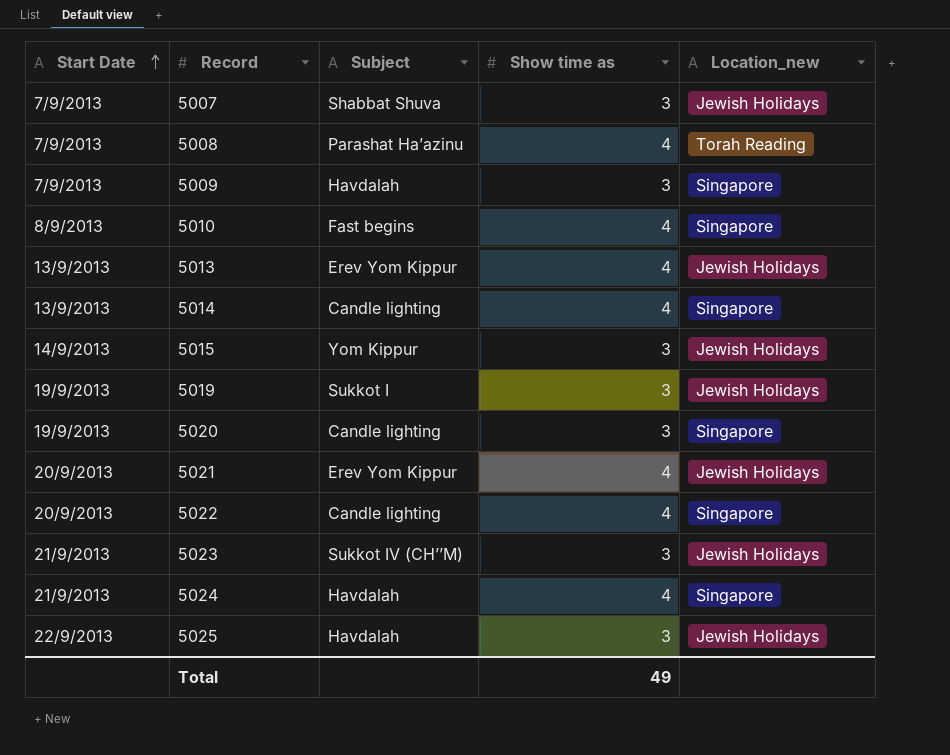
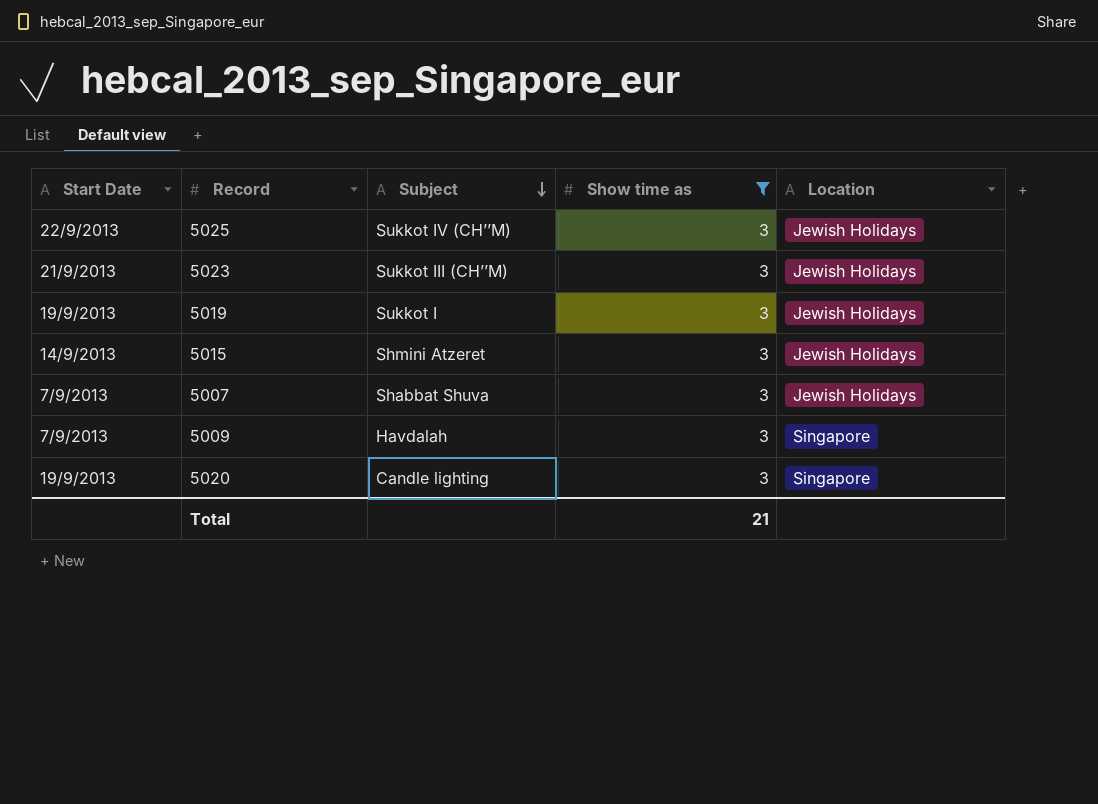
filter: none -> Show time as = 3
row order: Start Date ascending -> Subject descending
column name: Location_new -> Location
5025 | Subject: Havdalah -> Sukkot IV (CH’’M)
5023 | Subject: Sukkot IV (CH’’M) -> Sukkot III (CH’’M)
5015 | Subject: Yom Kippur -> Shmini Atzeret
Total | Show time as: 49 -> 21

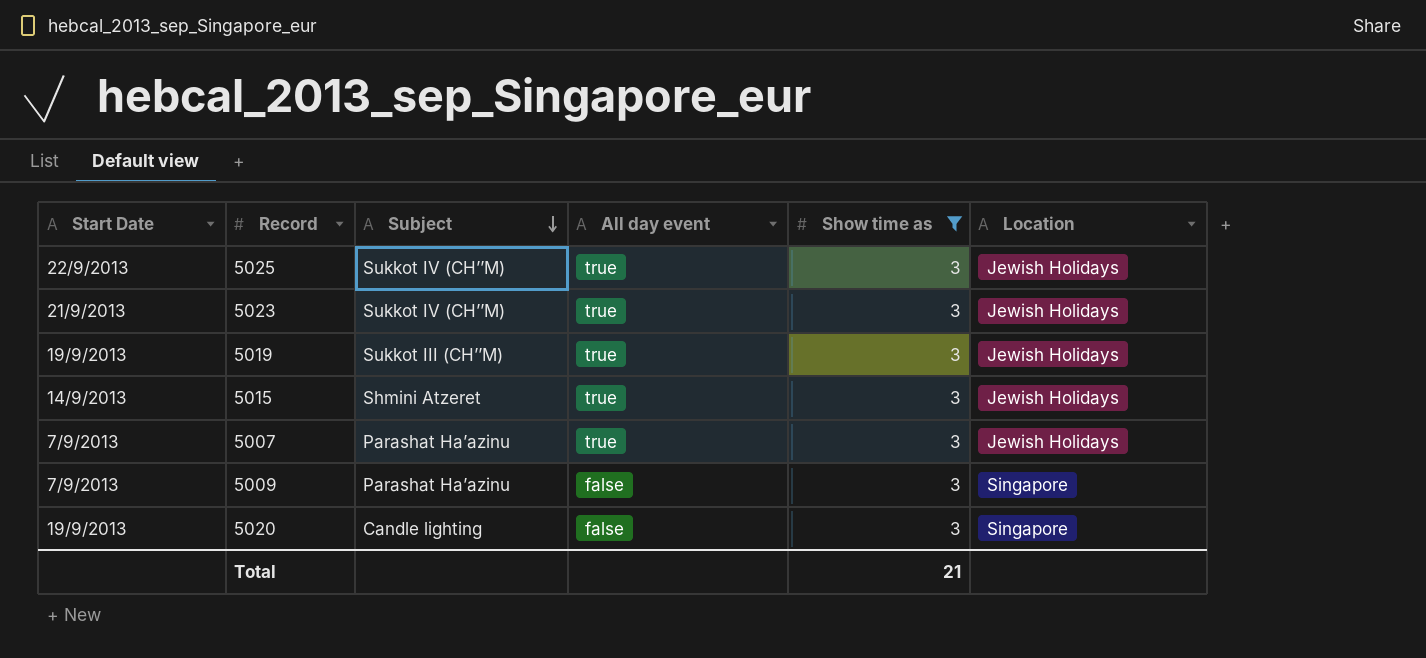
column All day event | position: none -> 4
5023 | Subject: Sukkot III (CH’’M) -> Sukkot IV (CH’’M)
5019 | Subject: Sukkot I -> Sukkot III (CH’’M)
5007 | Subject: Shabbat Shuva -> Parashat Ha’azinu
5009 | Subject: Havdalah -> Parashat Ha’azinu

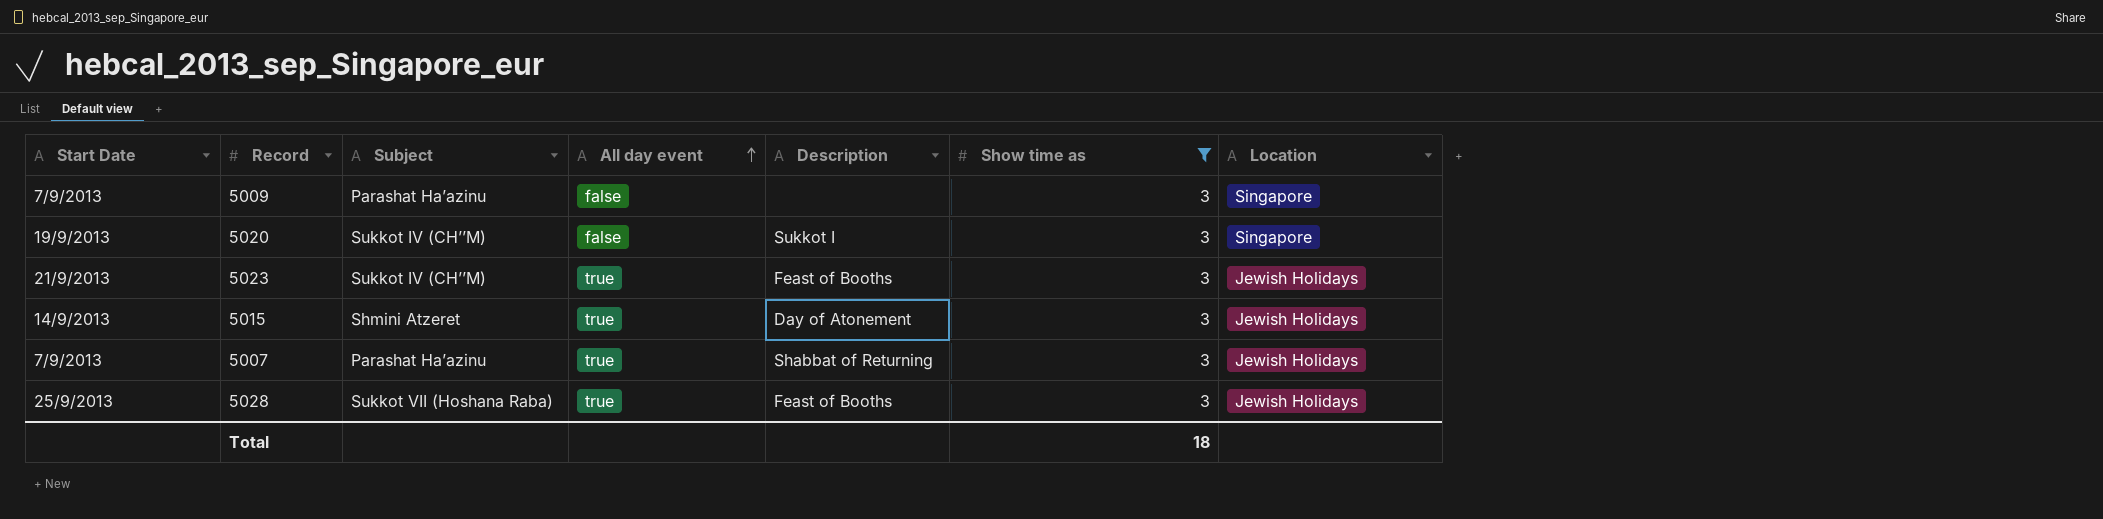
row order: Subject descending -> All day event ascending
column Description | position: none -> 5
row 5025: 22/9/2013 | Sukkot IV (CH’’M) | true | 3 | Jewish Holidays -> none
row 5019: 19/9/2013 | Sukkot III (CH’’M) | true | 3 | Jewish Holidays -> none
5020 | Subject: Candle lighting -> Sukkot IV (CH’’M)
row 5028: none -> 25/9/2013 | Sukkot VII (Hoshana Raba) | true | Feast of Booths | 3 | Jewish Holidays
Total | Show time as: 21 -> 18

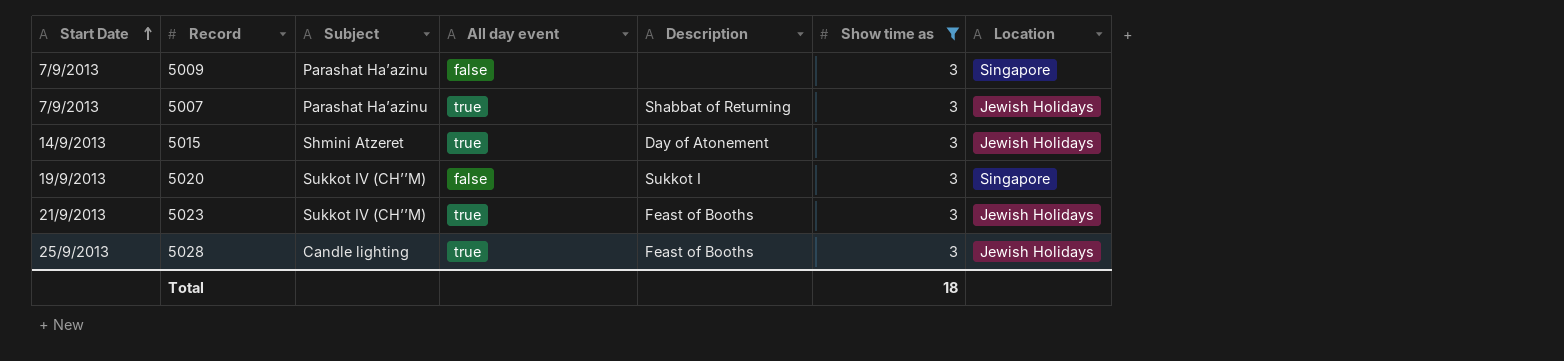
row order: All day event ascending -> Start Date ascending
5028 | Subject: Sukkot VII (Hoshana Raba) -> Candle lighting

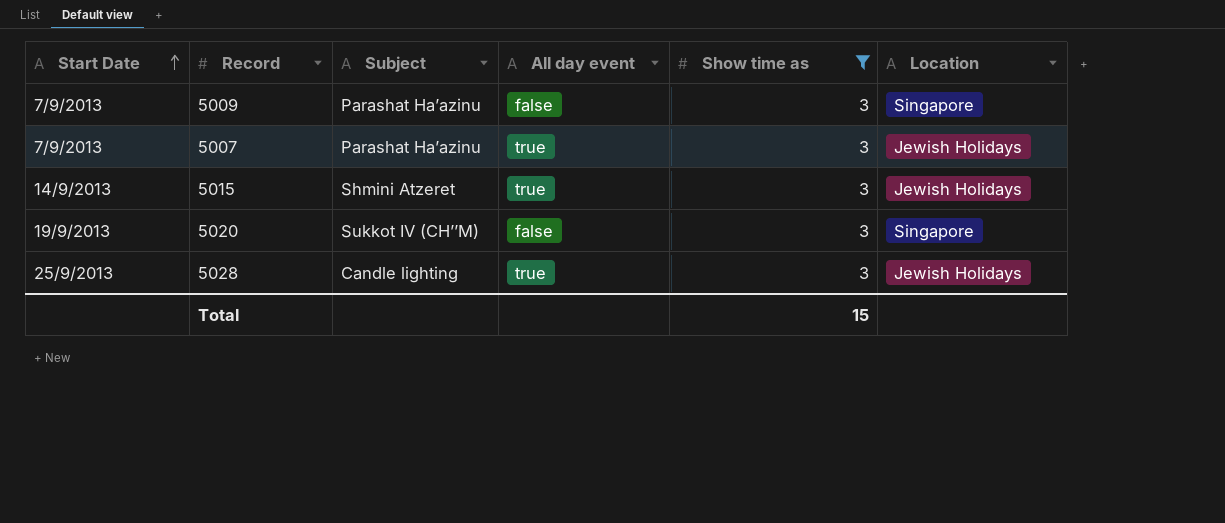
column Description | position: 5 -> none
row 5023: 21/9/2013 | Sukkot IV (CH’’M) | true | Feast of Booths | 3 | Jewish Holidays -> none
Total | Show time as: 18 -> 15

